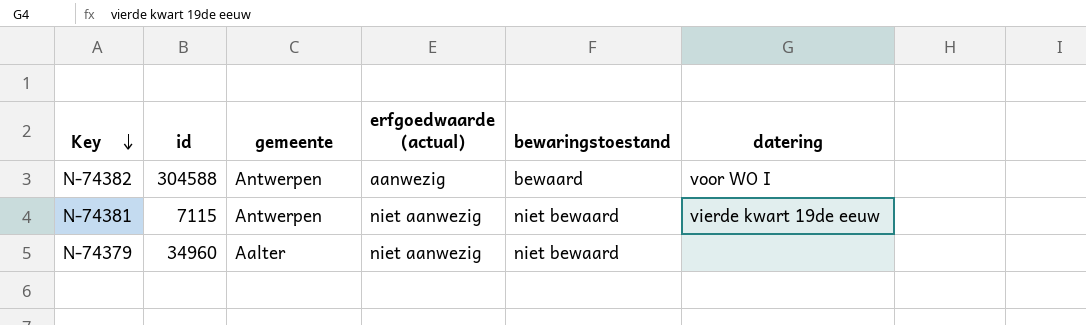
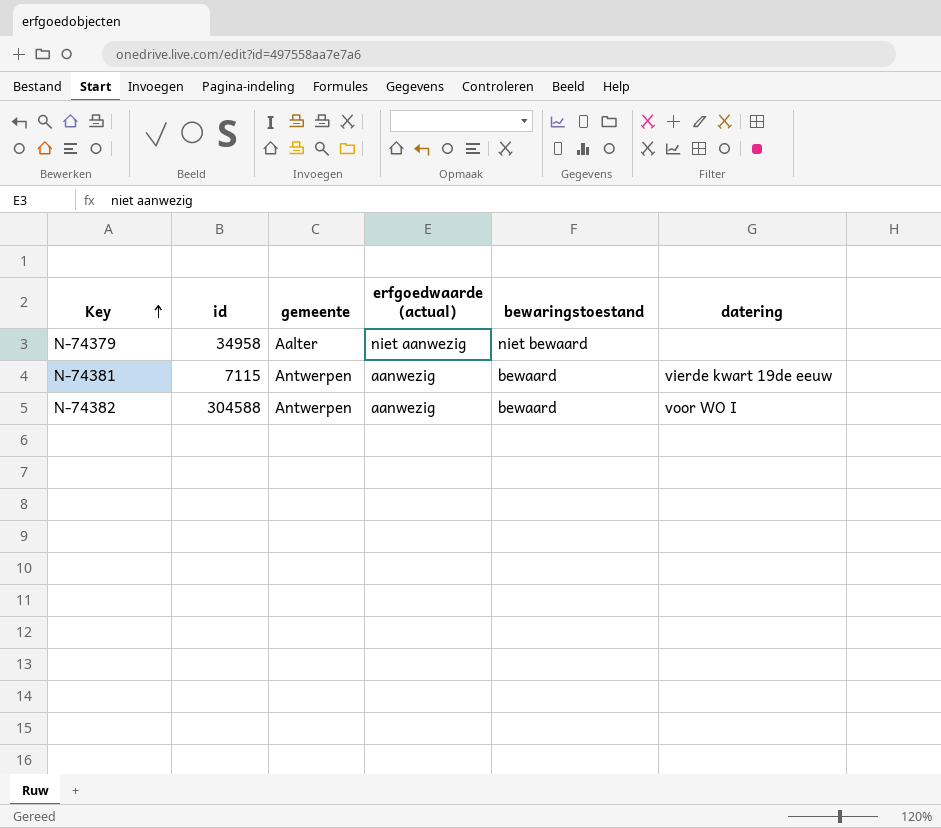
row order: Key descending -> Key ascending
N-74379 | id: 34960 -> 34958
N-74381 | erfgoedwaarde (actual): niet aanwezig -> aanwezig
N-74381 | bewaringstoestand: niet bewaard -> bewaard

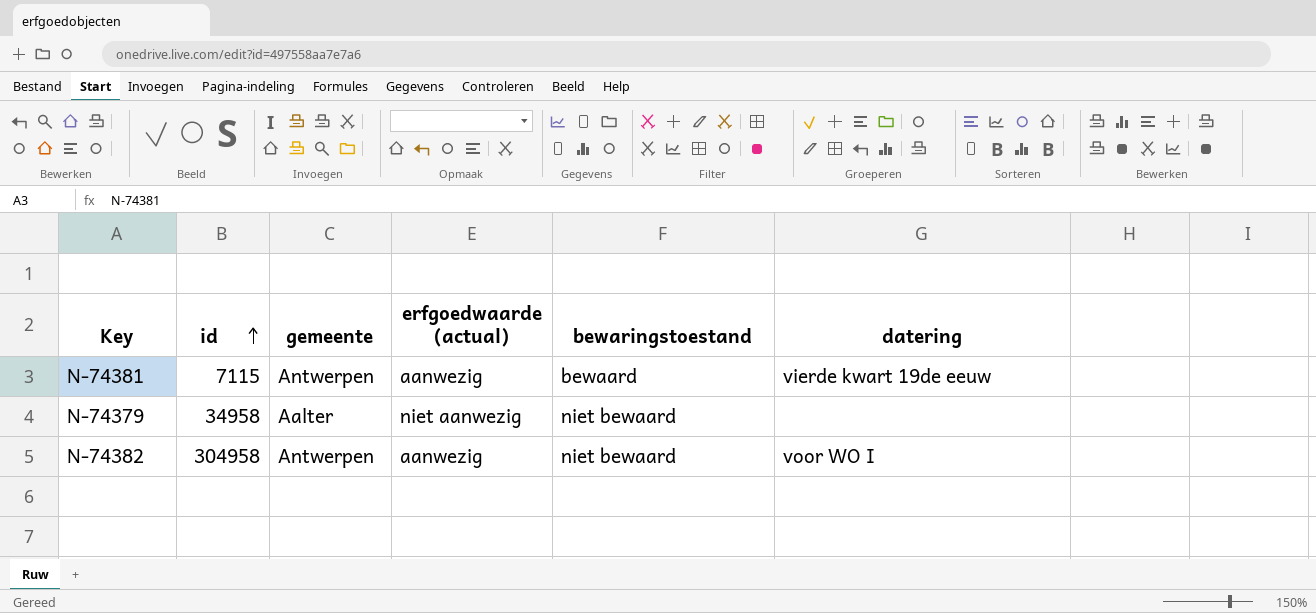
row order: Key ascending -> id ascending
N-74382 | id: 304588 -> 304958
N-74382 | bewaringstoestand: bewaard -> niet bewaard

